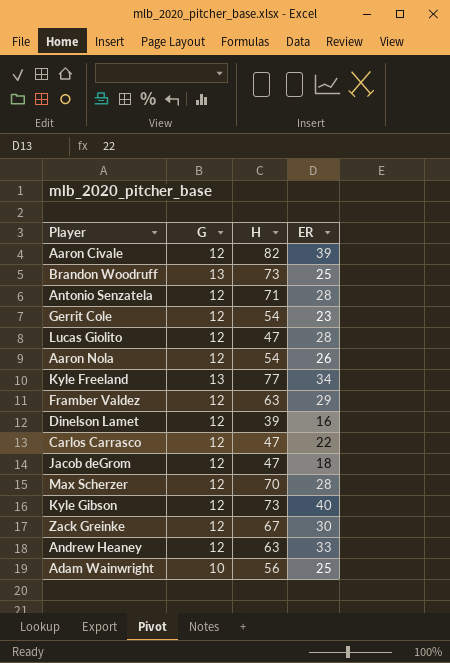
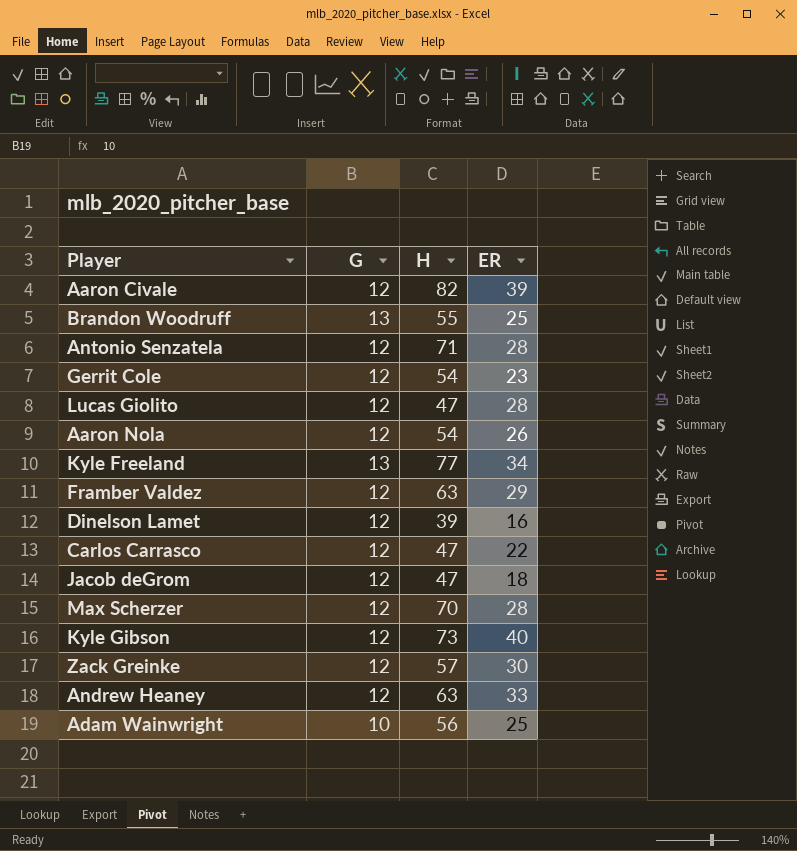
Brandon Woodruff | H: 73 -> 55
Zack Greinke | H: 67 -> 57

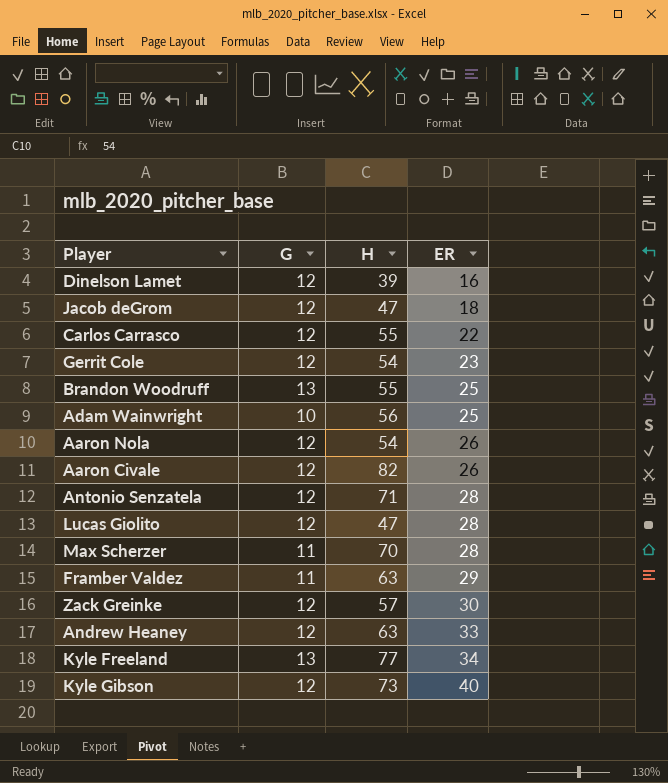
row order: none -> ER ascending
Carlos Carrasco | H: 47 -> 55
Aaron Civale | ER: 39 -> 26
Max Scherzer | G: 12 -> 11
Framber Valdez | G: 12 -> 11

